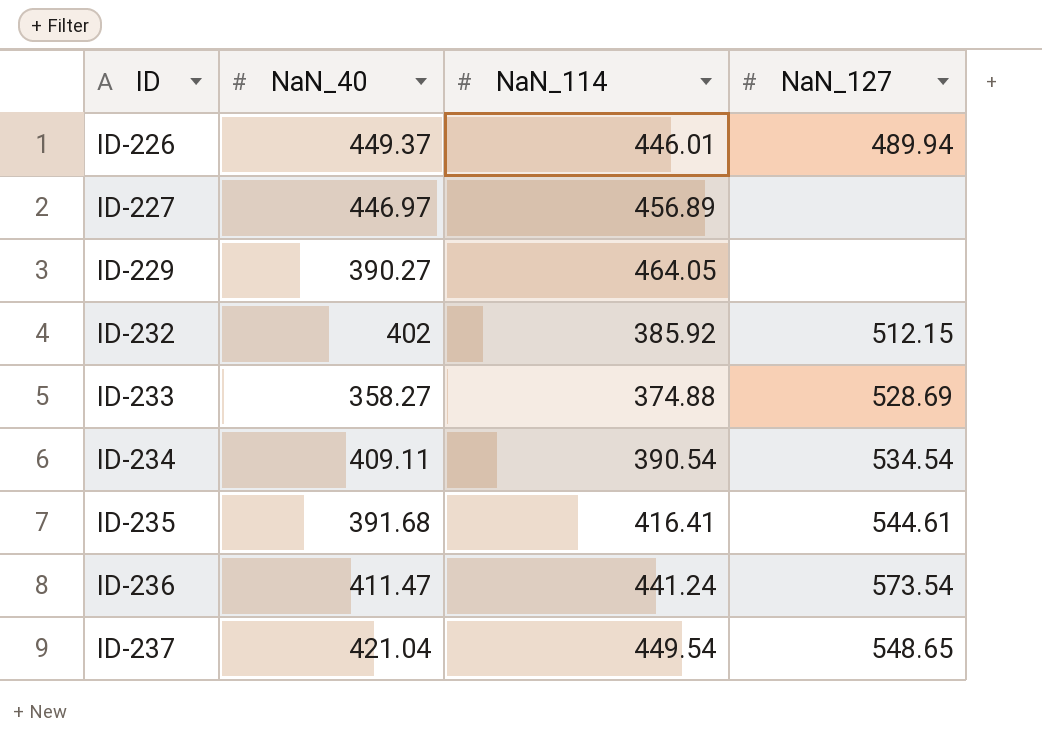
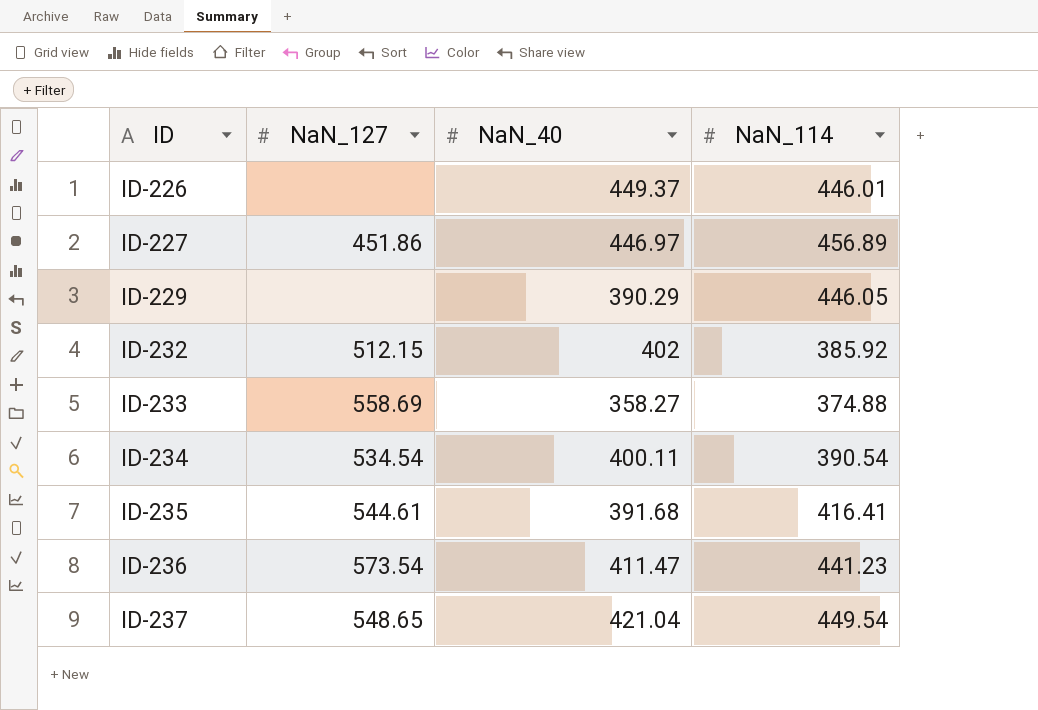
column NaN_127 | position: 4 -> 2
ID-226 | NaN_127: 489.94 -> none
ID-227 | NaN_127: none -> 451.86
ID-229 | NaN_40: 390.27 -> 390.29
ID-229 | NaN_114: 464.05 -> 446.05
ID-233 | NaN_127: 528.69 -> 558.69
ID-234 | NaN_40: 409.11 -> 400.11
ID-236 | NaN_114: 441.24 -> 441.23

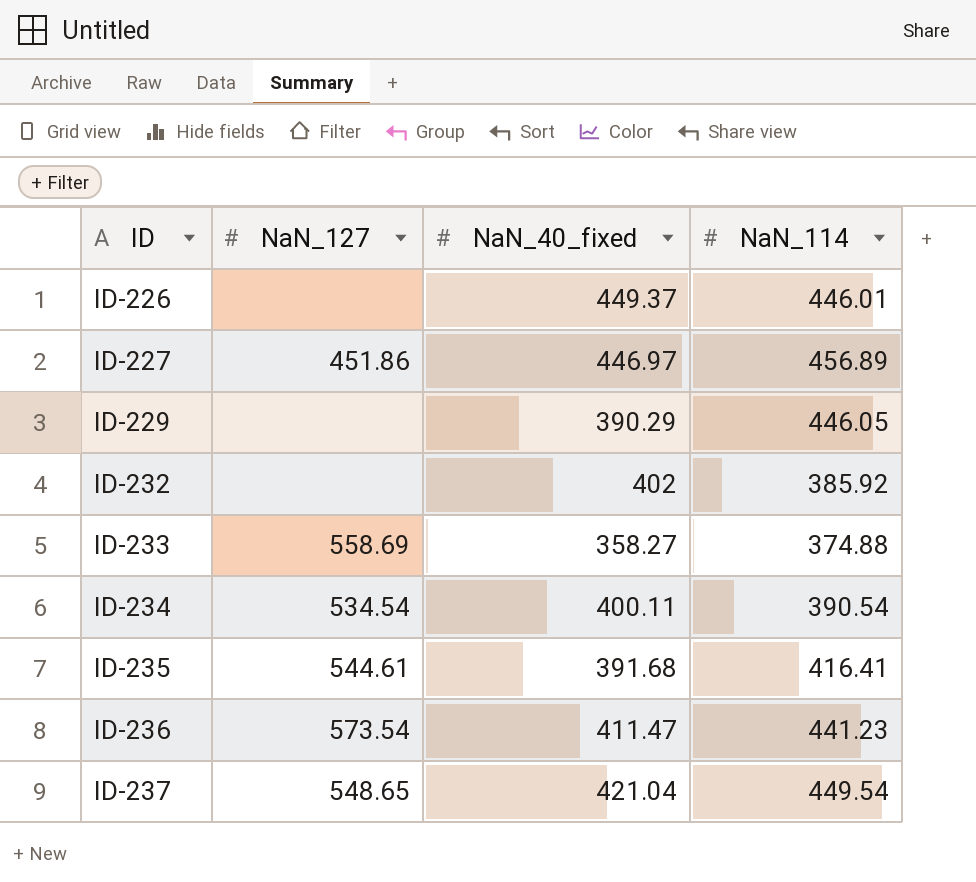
column name: NaN_40 -> NaN_40_fixed
ID-232 | NaN_127: 512.15 -> none

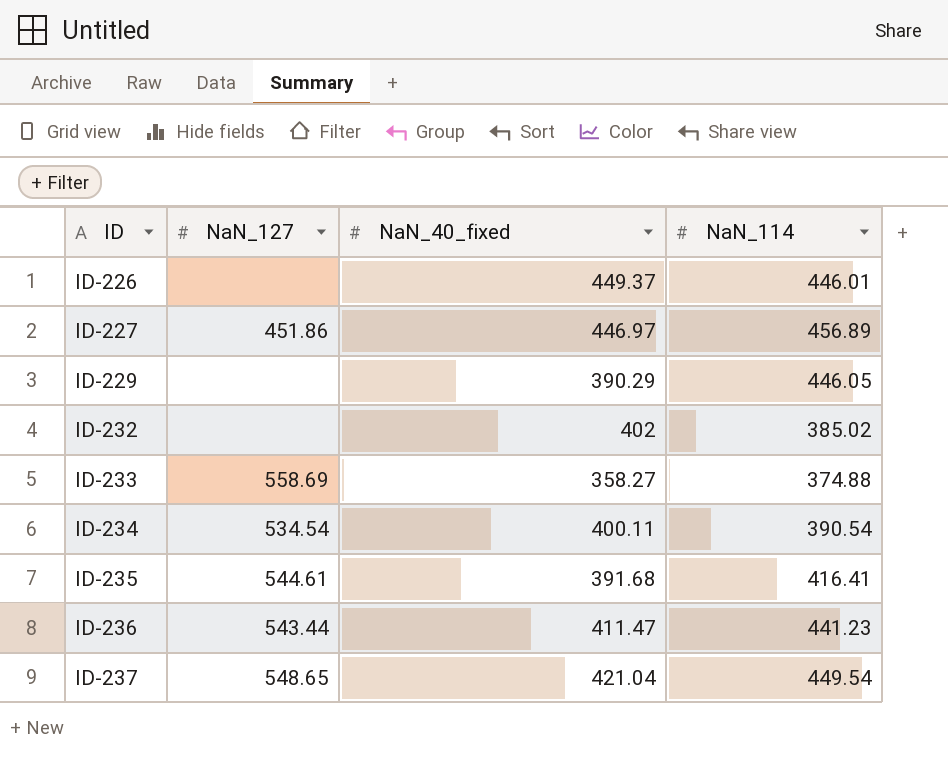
ID-232 | NaN_114: 385.92 -> 385.02
ID-236 | NaN_127: 573.54 -> 543.44

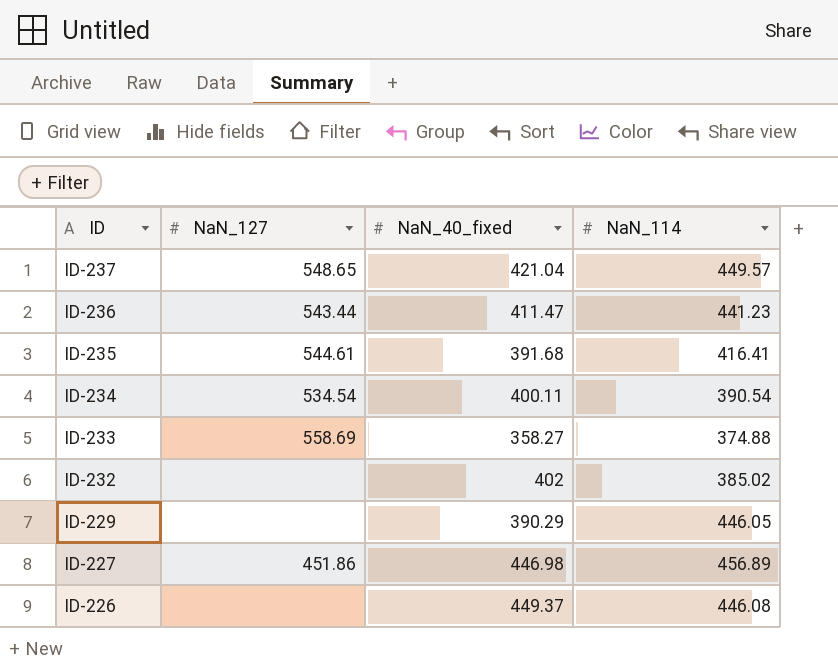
row order: ID ascending -> ID descending
ID-237 | NaN_114: 449.54 -> 449.57
ID-227 | NaN_40_fixed: 446.97 -> 446.98
ID-226 | NaN_114: 446.01 -> 446.08

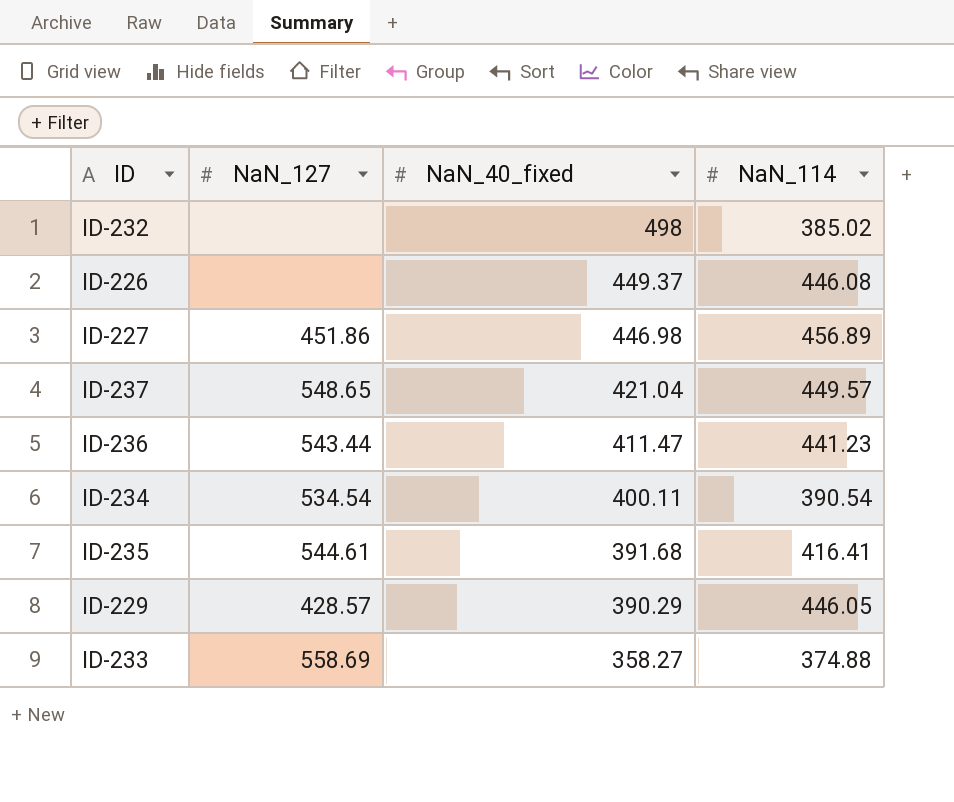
row order: ID descending -> NaN_40_fixed descending
ID-232 | NaN_40_fixed: 402 -> 498
ID-229 | NaN_127: none -> 428.57

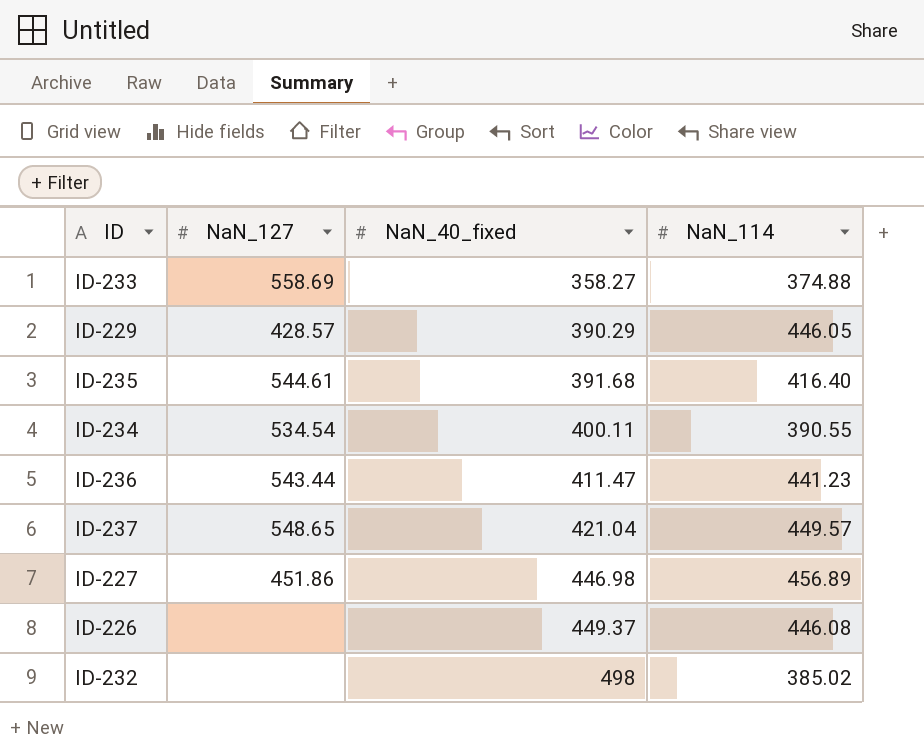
row order: NaN_40_fixed descending -> NaN_40_fixed ascending
ID-235 | NaN_114: 416.41 -> 416.40
ID-234 | NaN_114: 390.54 -> 390.55

